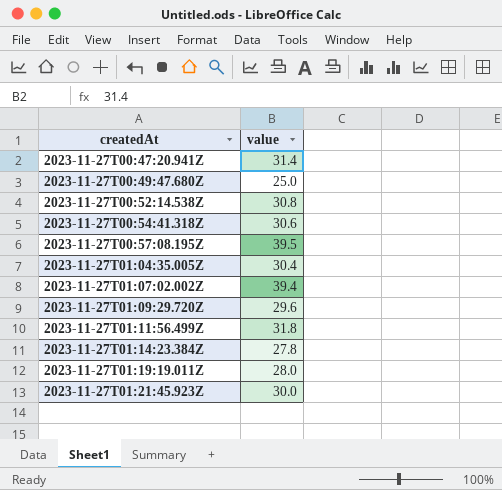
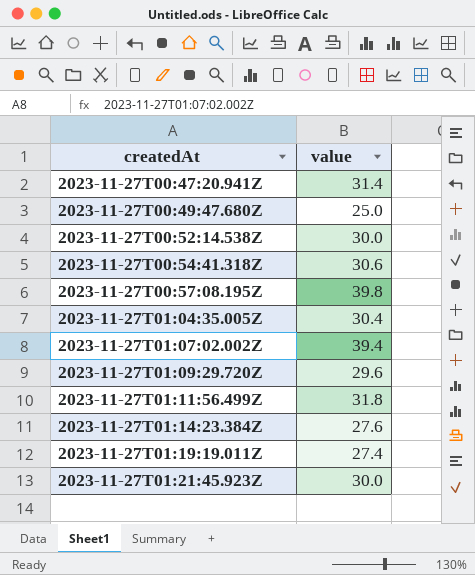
2023-11-27T00:52:14.538Z | value: 30.8 -> 30.0
2023-11-27T00:57:08.195Z | value: 39.5 -> 39.8
2023-11-27T01:14:23.384Z | value: 27.8 -> 27.6
2023-11-27T01:19:19.011Z | value: 28.0 -> 27.4

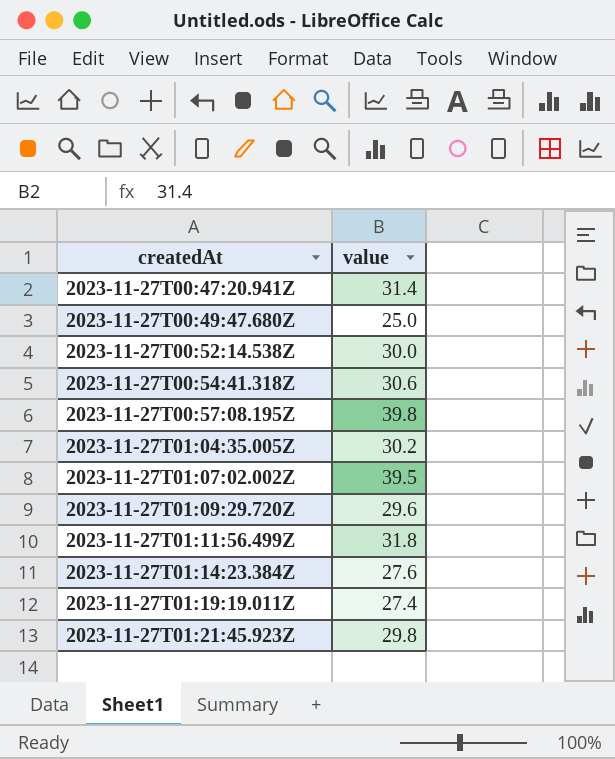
2023-11-27T01:04:35.005Z | value: 30.4 -> 30.2
2023-11-27T01:07:02.002Z | value: 39.4 -> 39.5
2023-11-27T01:21:45.923Z | value: 30.0 -> 29.8

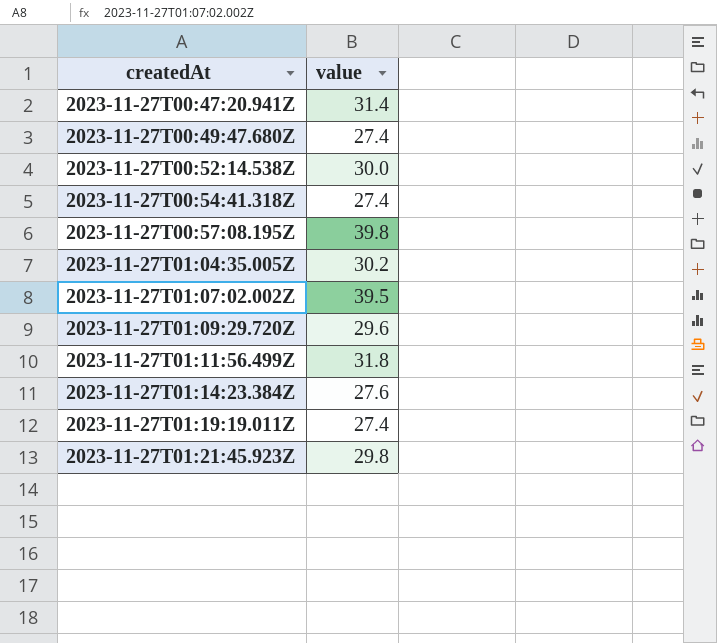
2023-11-27T00:49:47.680Z | value: 25.0 -> 27.4
2023-11-27T00:54:41.318Z | value: 30.6 -> 27.4

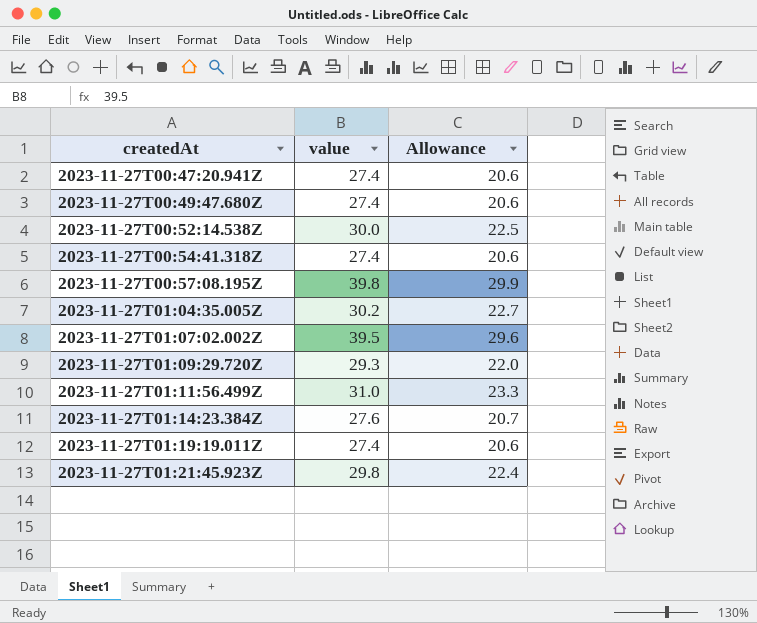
column Allowance | formula: none -> [value] * 0.75
2023-11-27T00:47:20.941Z | value: 31.4 -> 27.4
2023-11-27T01:09:29.720Z | value: 29.6 -> 29.3
2023-11-27T01:11:56.499Z | value: 31.8 -> 31.0

